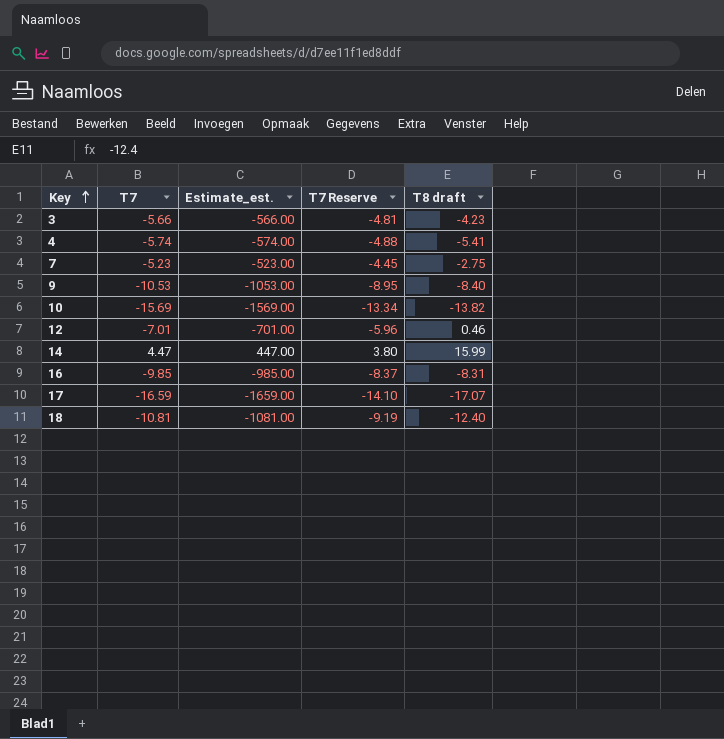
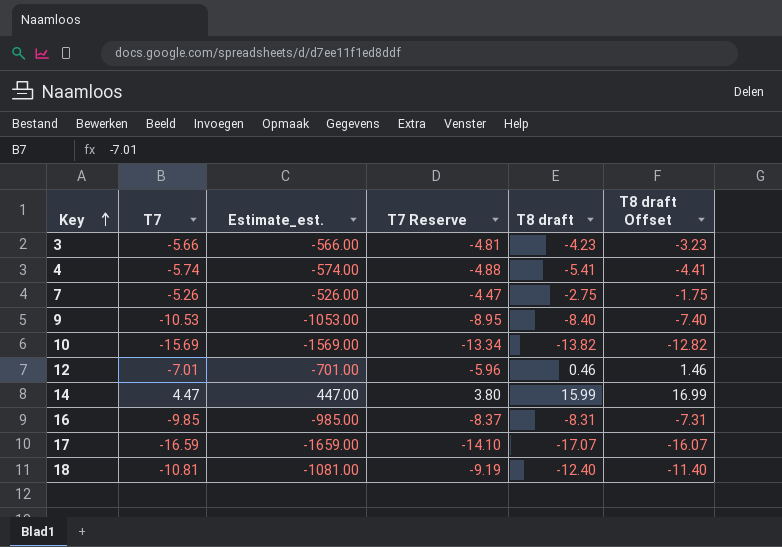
column T8 draft Offset | formula: none -> [T8 draft] + 1
7 | T7: -5.23 -> -5.26
7 | Estimate_est.: -523.00 -> -526.00
7 | T7 Reserve: -4.45 -> -4.47

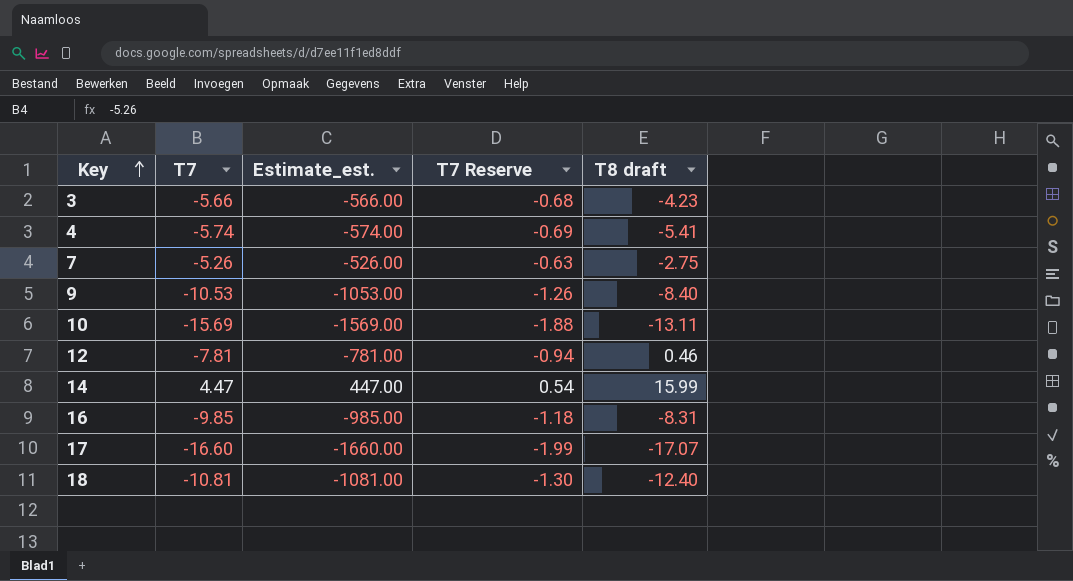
column T8 draft Offset | formula: [T8 draft] + 1 -> none
column T7 Reserve | formula: [T7] * 0.85 -> [T7] * 0.12
10 | T8 draft: -13.82 -> -13.11
12 | T7: -7.01 -> -7.81
12 | Estimate_est.: -701.00 -> -781.00
17 | T7: -16.59 -> -16.60
17 | Estimate_est.: -1659.00 -> -1660.00

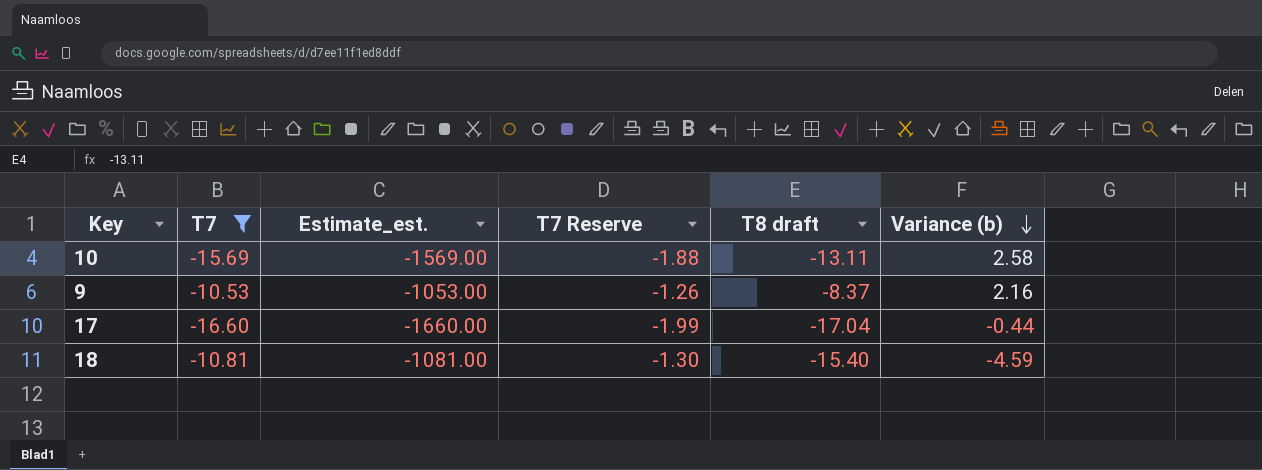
filter: none -> T7 <= -10.53
row order: Key ascending -> Variance (b) descending
column Variance (b) | formula: none -> [T8 draft] - [T7]
9 | T8 draft: -8.40 -> -8.37
17 | T8 draft: -17.07 -> -17.04
18 | T8 draft: -12.40 -> -15.40

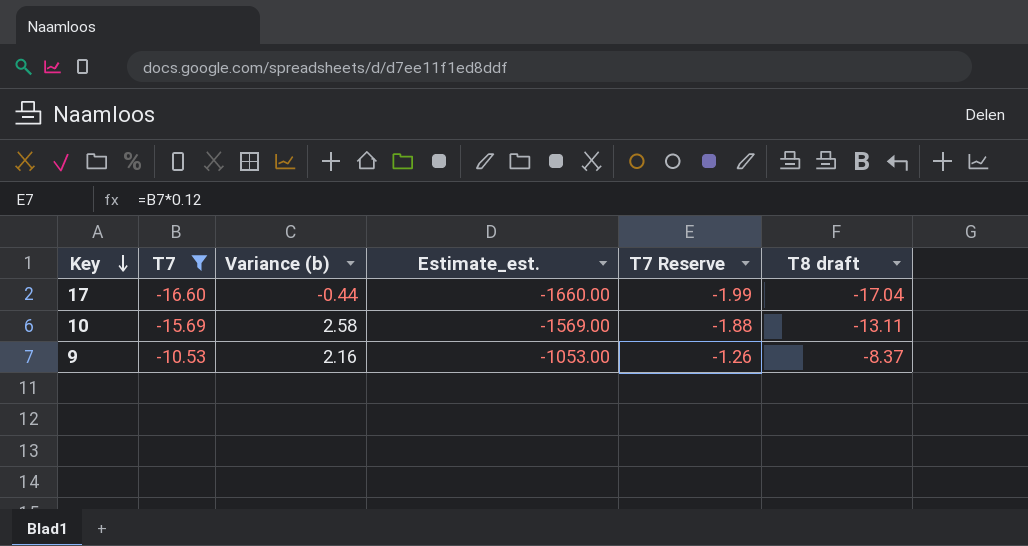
row order: Variance (b) descending -> Key descending
column Variance (b) | position: 6 -> 3
row 18: -10.81 | -1081.00 | -1.30 | -15.40 | -4.59 -> none

